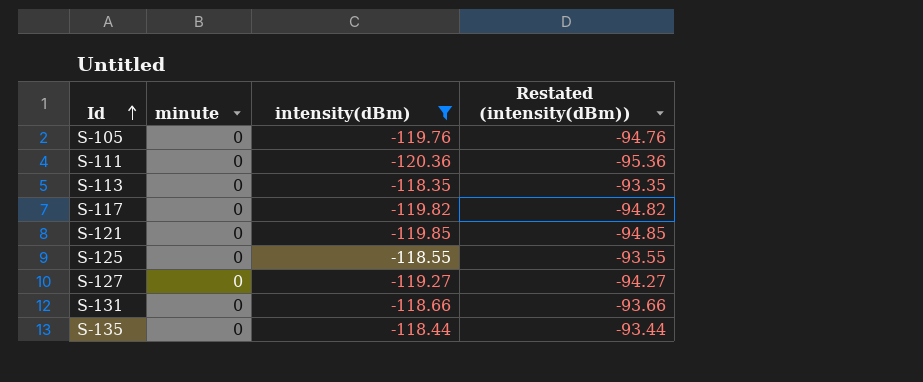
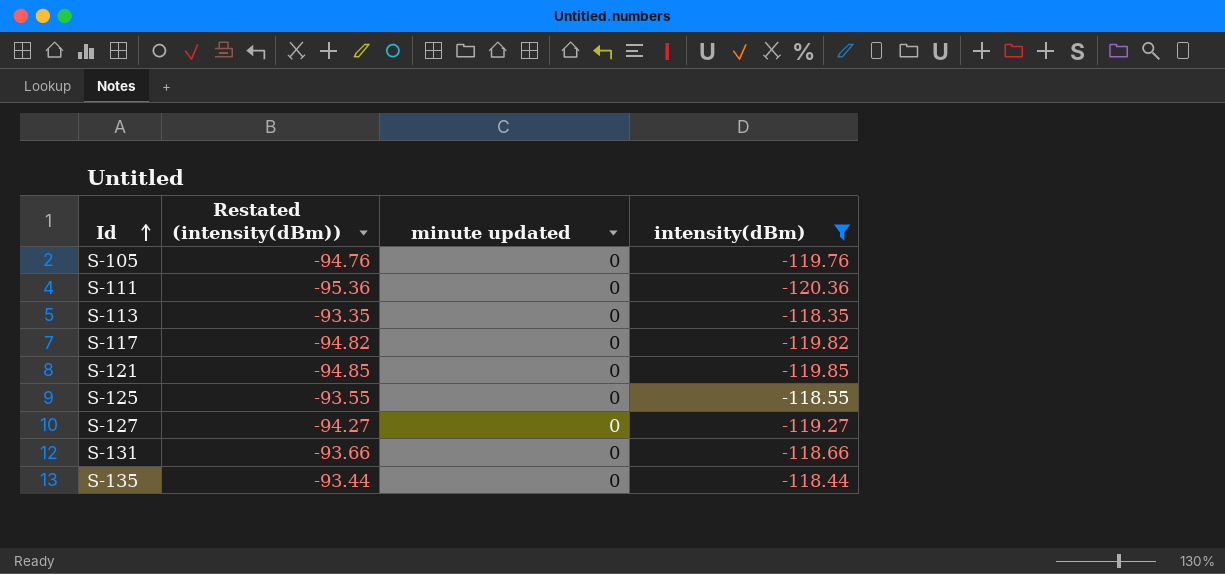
column Restated (intensity(dBm)) | position: 4 -> 2
column name: minute -> minute updated

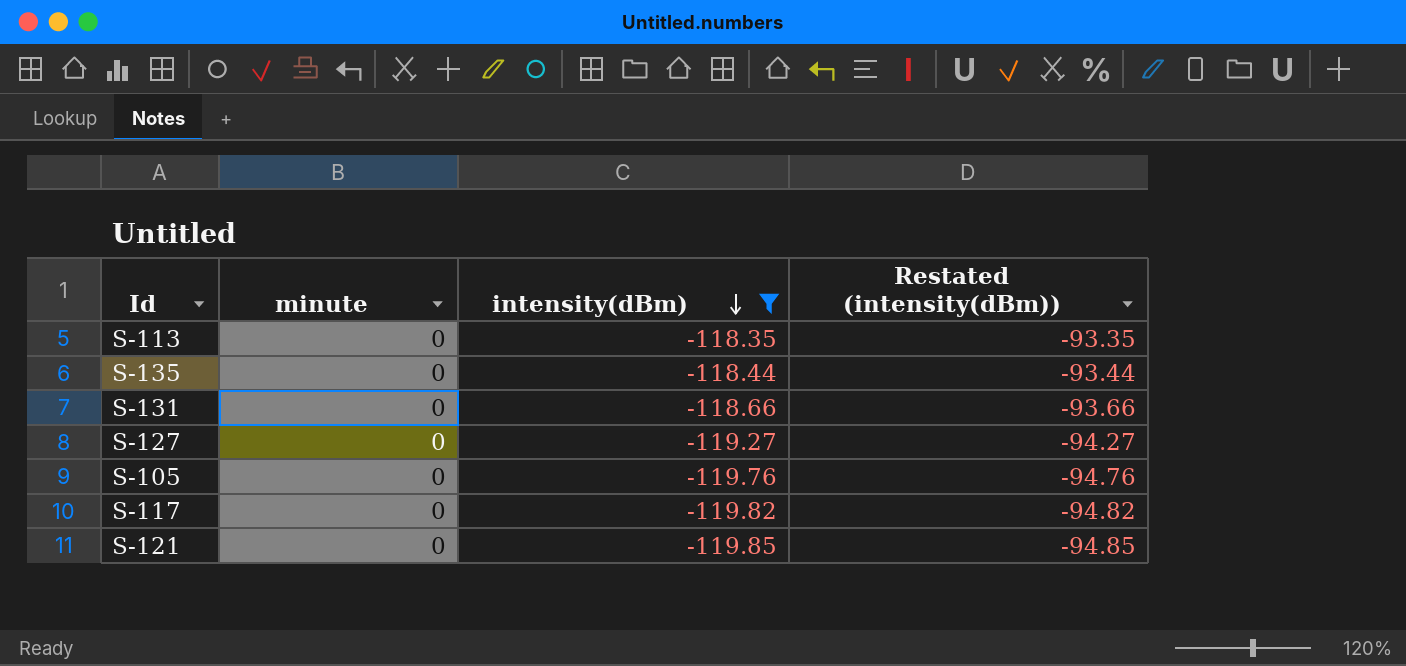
row order: Id ascending -> intensity(dBm) descending
column name: minute updated -> minute
column Restated (intensity(dBm)) | position: 2 -> 4
row S-111: -95.36 | 0 | -120.36 -> none
row S-125: -93.55 | 0 | -118.55 -> none

